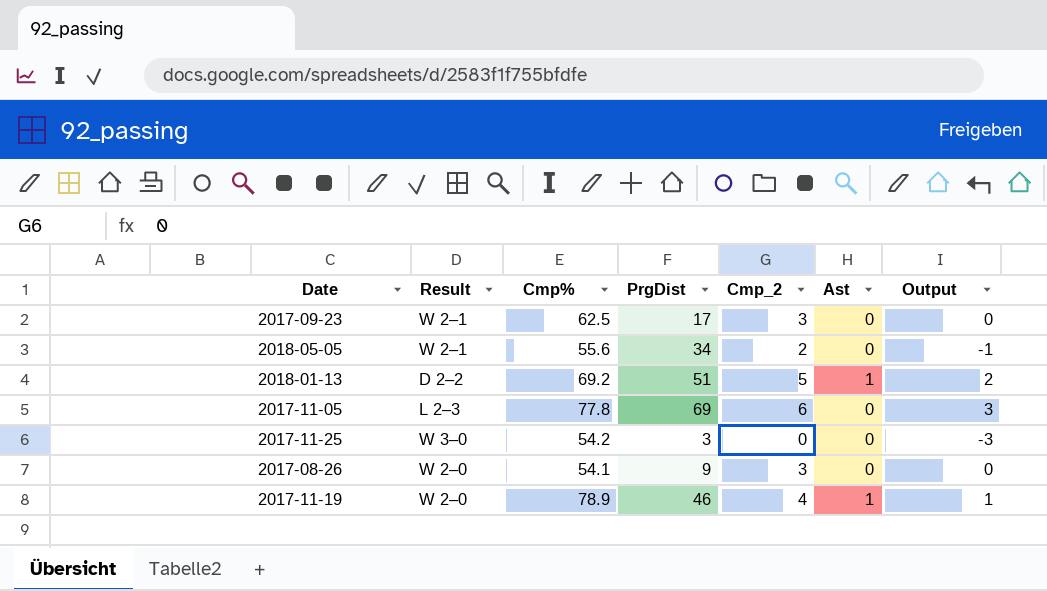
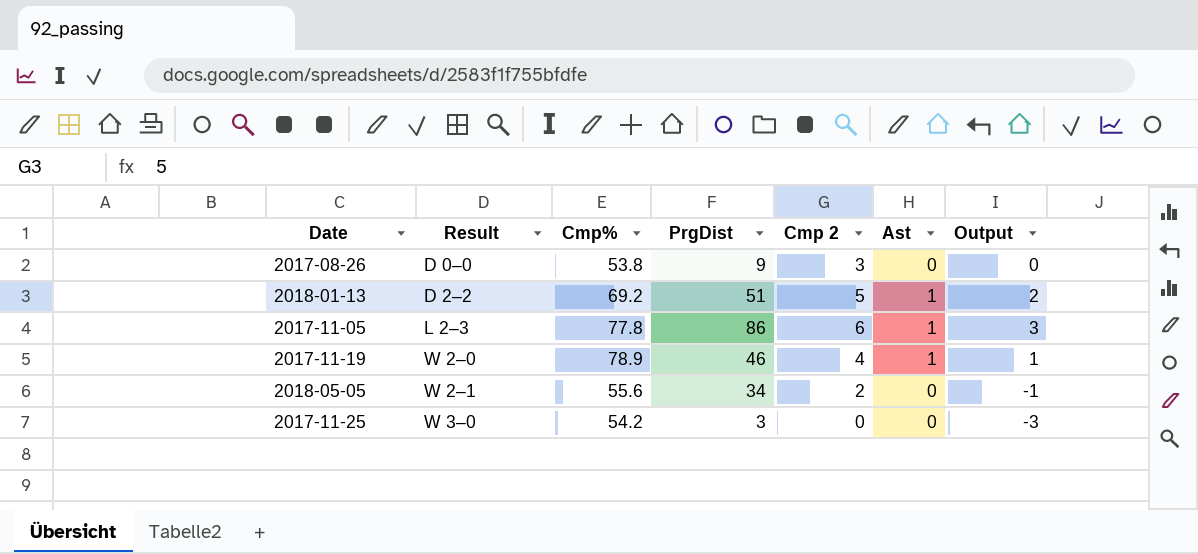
row order: none -> Result ascending
column name: Cmp_2 -> Cmp 2
row 2017-09-23: W 2–1 | 62.5 | 17 | 3 | 0 | 0 -> none
2017-08-26 | Result: W 2–0 -> D 0–0
2017-08-26 | Cmp%: 54.1 -> 53.8
2017-11-05 | PrgDist: 69 -> 86
2017-11-05 | Ast: 0 -> 1

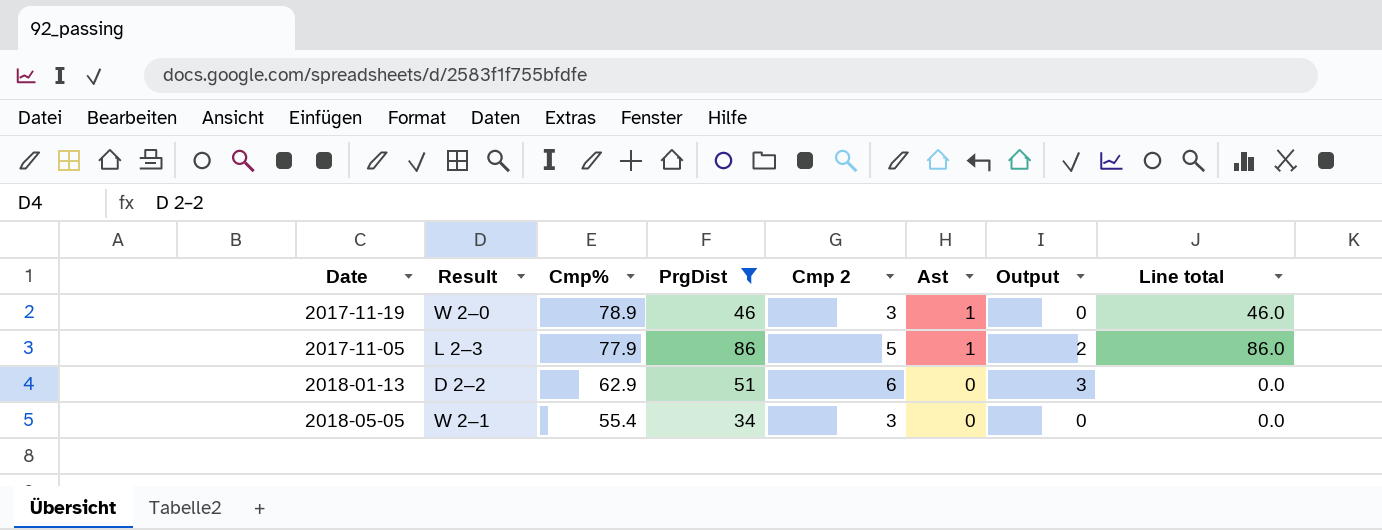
filter: none -> PrgDist >= 34
row order: Result ascending -> Cmp% descending
column Line total | formula: none -> [PrgDist] * [Ast]
2017-11-19 | Cmp 2: 4 -> 3
2017-11-19 | Output: 1 -> 0
2017-11-05 | Cmp%: 77.8 -> 77.9
2017-11-05 | Cmp 2: 6 -> 5
2017-11-05 | Output: 3 -> 2
2018-01-13 | Cmp%: 69.2 -> 62.9
2018-01-13 | Cmp 2: 5 -> 6
2018-01-13 | Ast: 1 -> 0
2018-01-13 | Output: 2 -> 3
2018-05-05 | Cmp%: 55.6 -> 55.4
2018-05-05 | Cmp 2: 2 -> 3
2018-05-05 | Output: -1 -> 0

